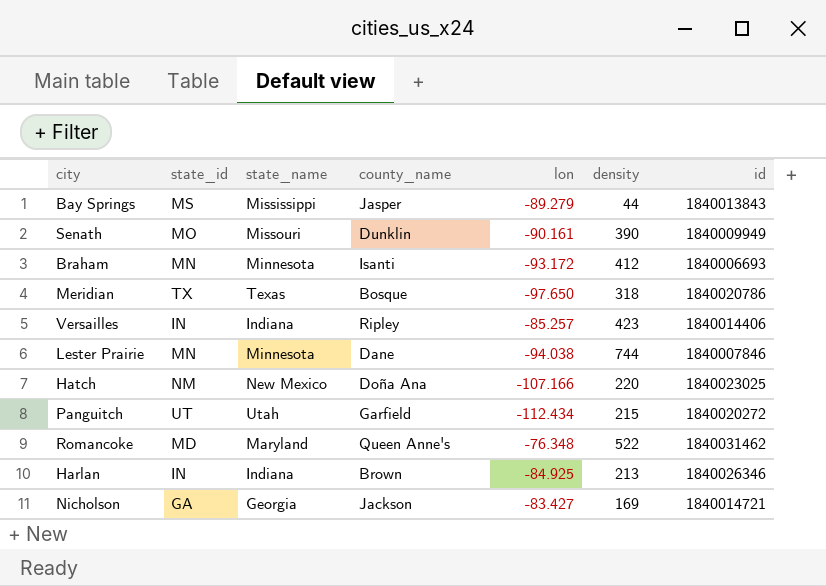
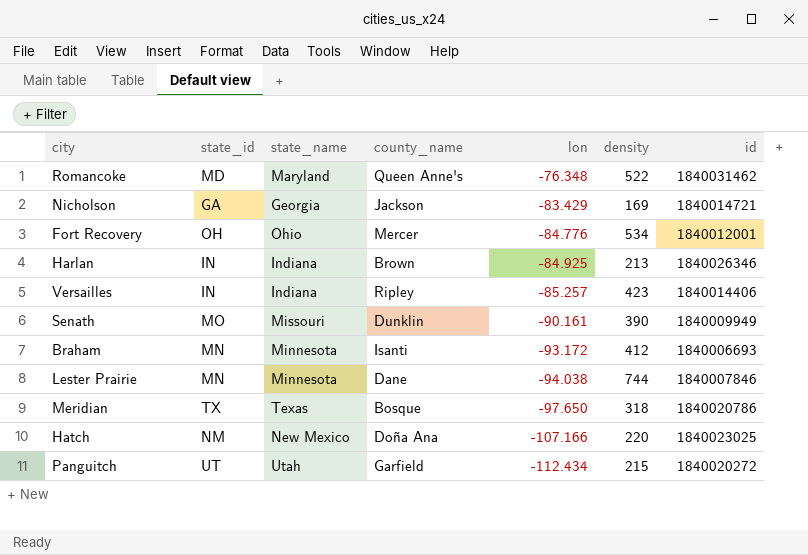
row order: none -> lon descending
row Bay Springs: MS | Mississippi | Jasper | -89.279 | 44 | 1840013843 -> none
Nicholson | lon: -83.427 -> -83.429
row Fort Recovery: none -> OH | Ohio | Mercer | -84.776 | 534 | 1840012001

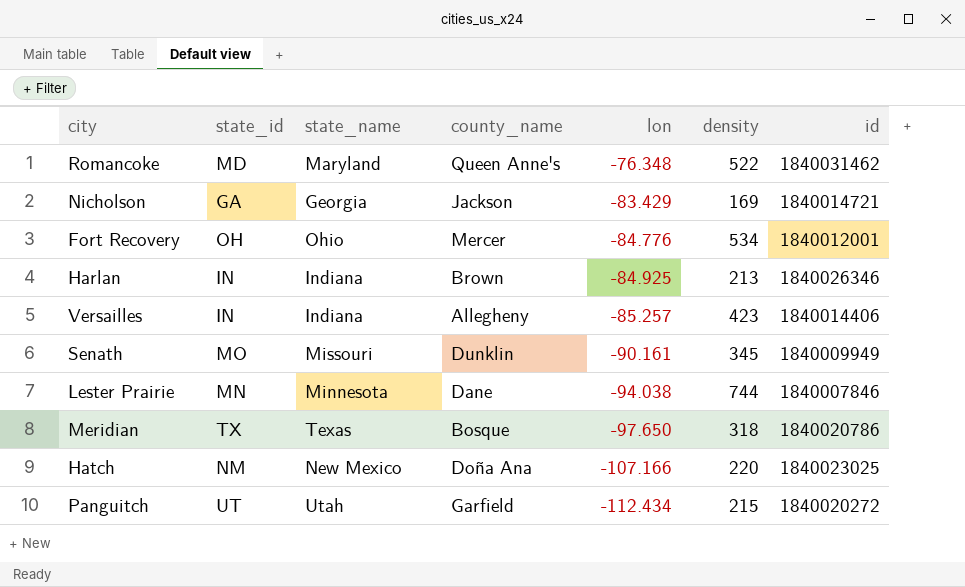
row Braham: MN | Minnesota | Isanti | -93.172 | 412 | 1840006693 -> none
Versailles | county_name: Ripley -> Allegheny
Senath | density: 390 -> 345

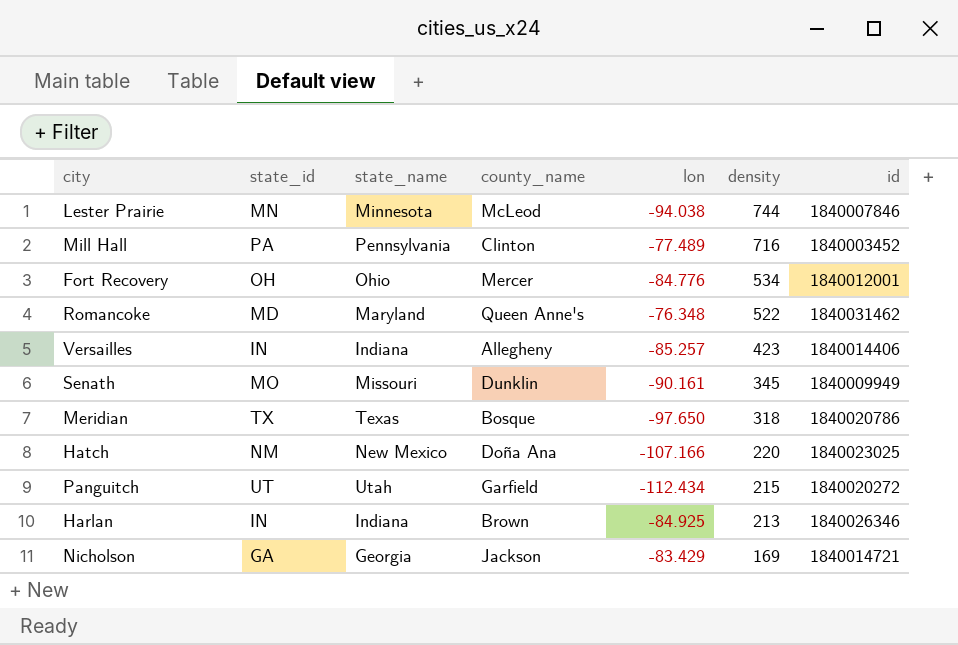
row order: lon descending -> density descending
Lester Prairie | county_name: Dane -> McLeod
row Mill Hall: none -> PA | Pennsylvania | Clinton | -77.489 | 716 | 1840003452

